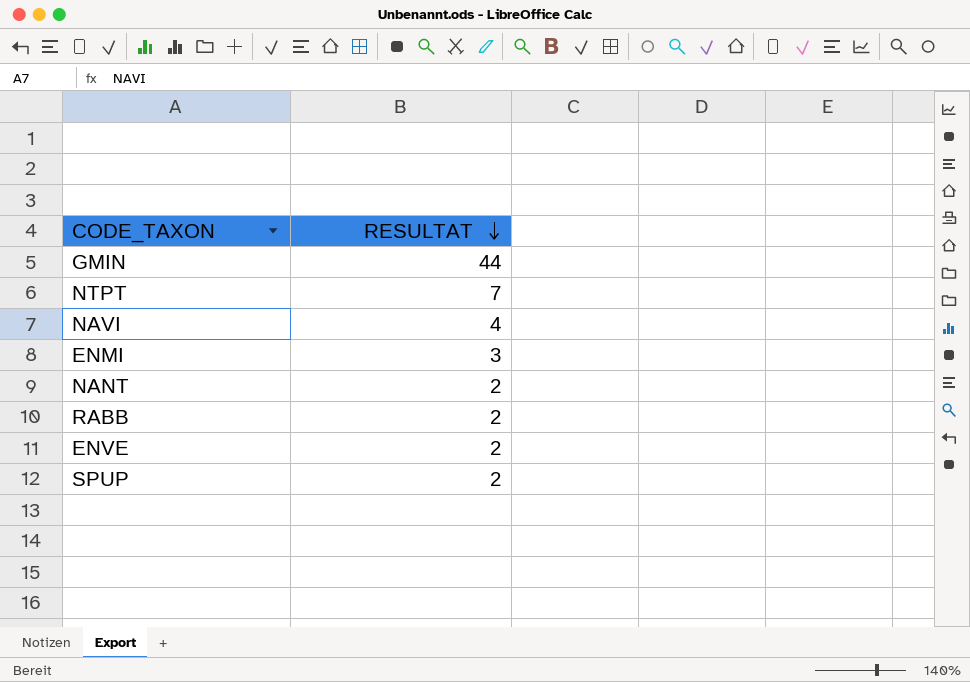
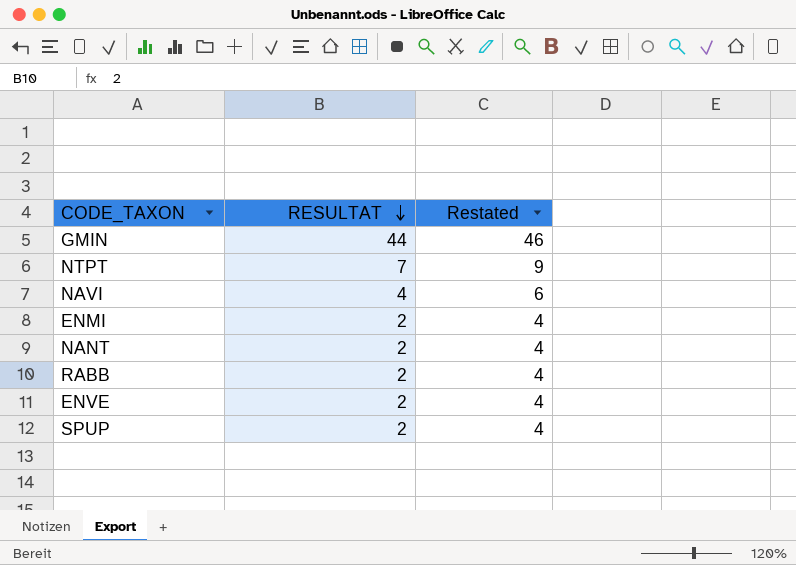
column Restated | formula: none -> [RESULTAT] + 2
ENMI | RESULTAT: 3 -> 2

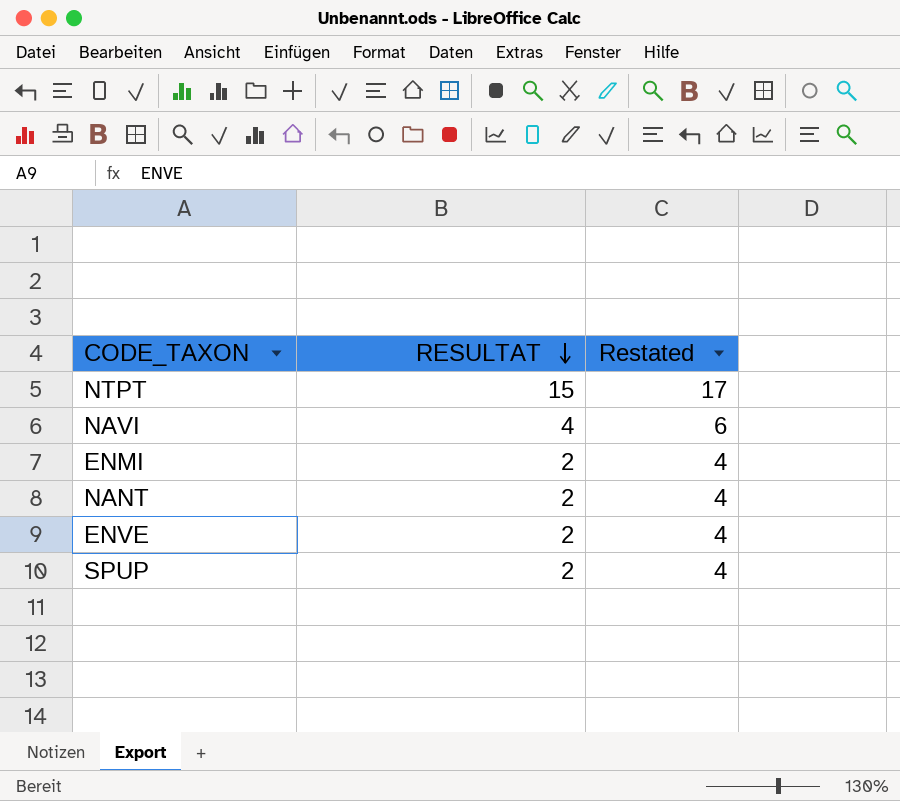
row GMIN: 44 | 46 -> none
row RABB: 2 | 4 -> none
NTPT | RESULTAT: 7 -> 15
NTPT | Restated: 9 -> 17

